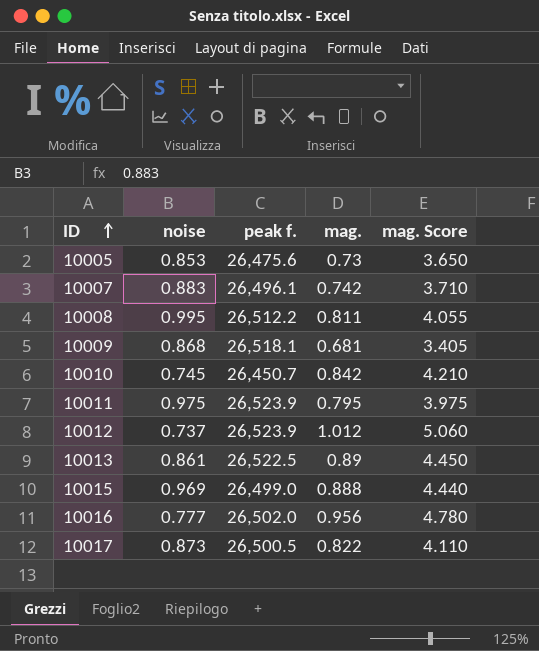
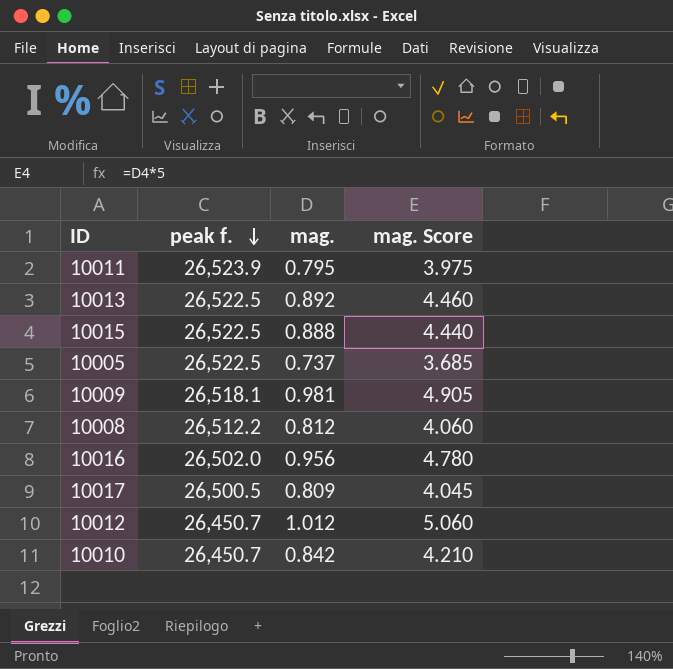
row order: ID ascending -> peak f. descending
column noise | position: 2 -> none
row 10007: 0.883 | 26,496.1 | 0.742 | 3.710 -> none
10013 | mag.: 0.89 -> 0.892
10013 | mag. Score: 4.450 -> 4.460
10015 | peak f.: 26,499.0 -> 26,522.5
10005 | peak f.: 26,475.6 -> 26,522.5
10005 | mag.: 0.73 -> 0.737
10005 | mag. Score: 3.650 -> 3.685
10009 | mag.: 0.681 -> 0.981
10009 | mag. Score: 3.405 -> 4.905
10008 | mag.: 0.811 -> 0.812
10008 | mag. Score: 4.055 -> 4.060
10017 | mag.: 0.822 -> 0.809
10017 | mag. Score: 4.110 -> 4.045
10012 | peak f.: 26,523.9 -> 26,450.7

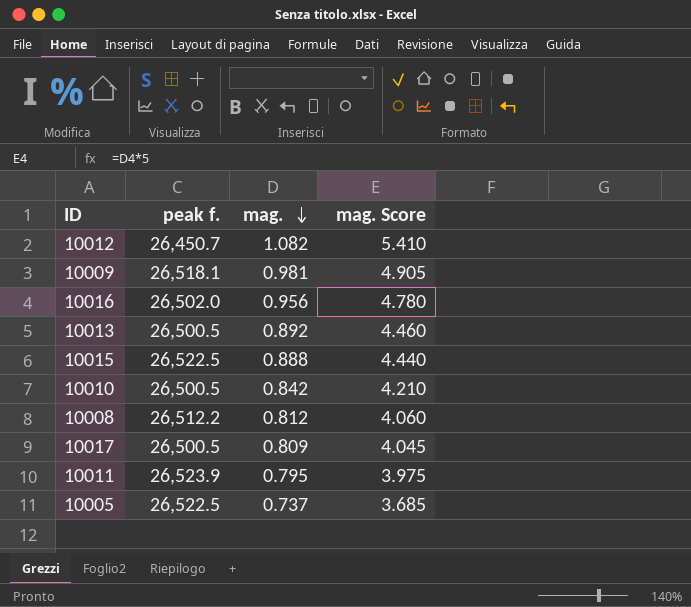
row order: peak f. descending -> mag. descending
10012 | mag.: 1.012 -> 1.082
10012 | mag. Score: 5.060 -> 5.410
10013 | peak f.: 26,522.5 -> 26,500.5
10010 | peak f.: 26,450.7 -> 26,500.5

